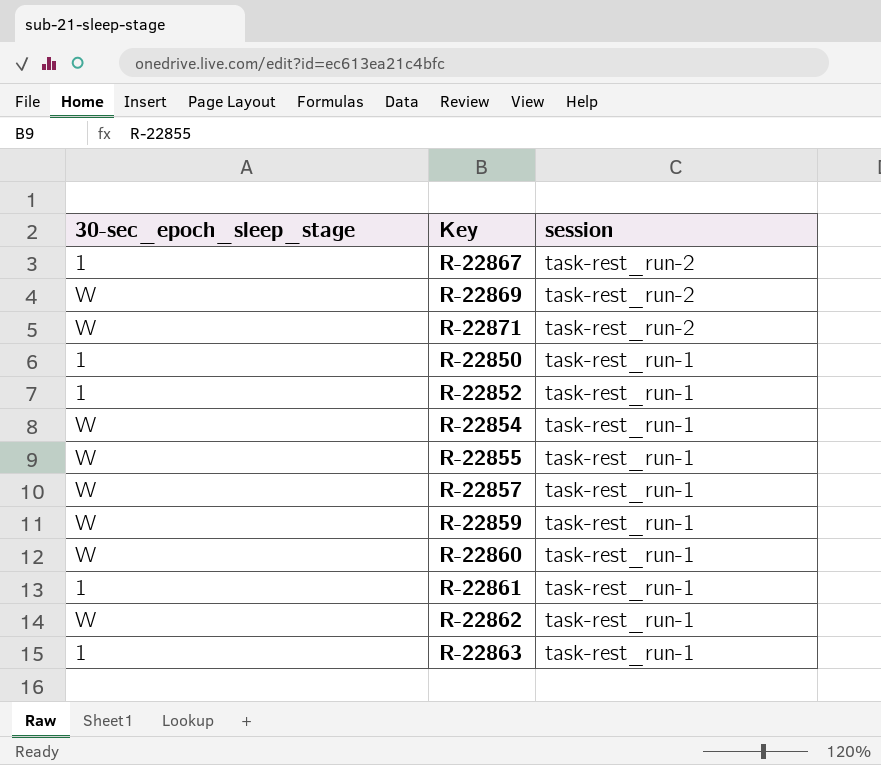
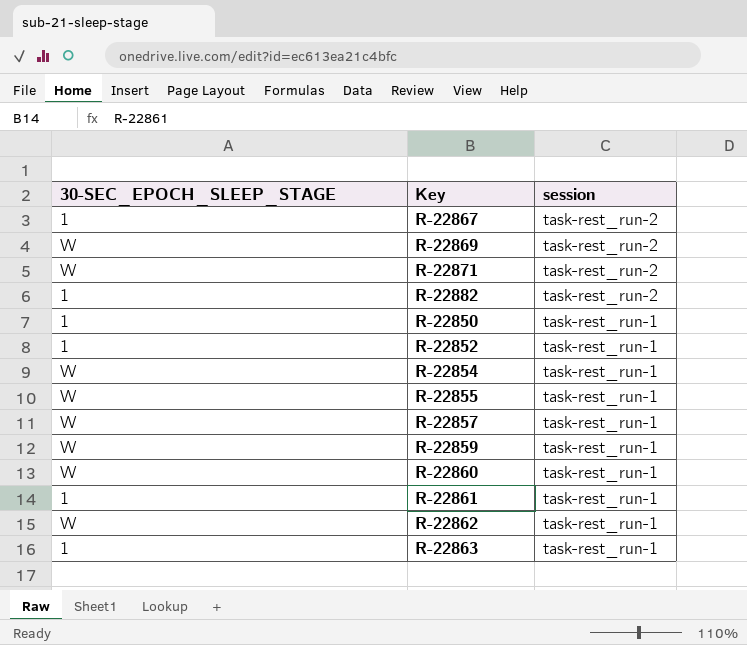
column name: 30-sec_epoch_sleep_stage -> 30-SEC_EPOCH_SLEEP_STAGE
row R-22882: none -> 1 | task-rest_run-2

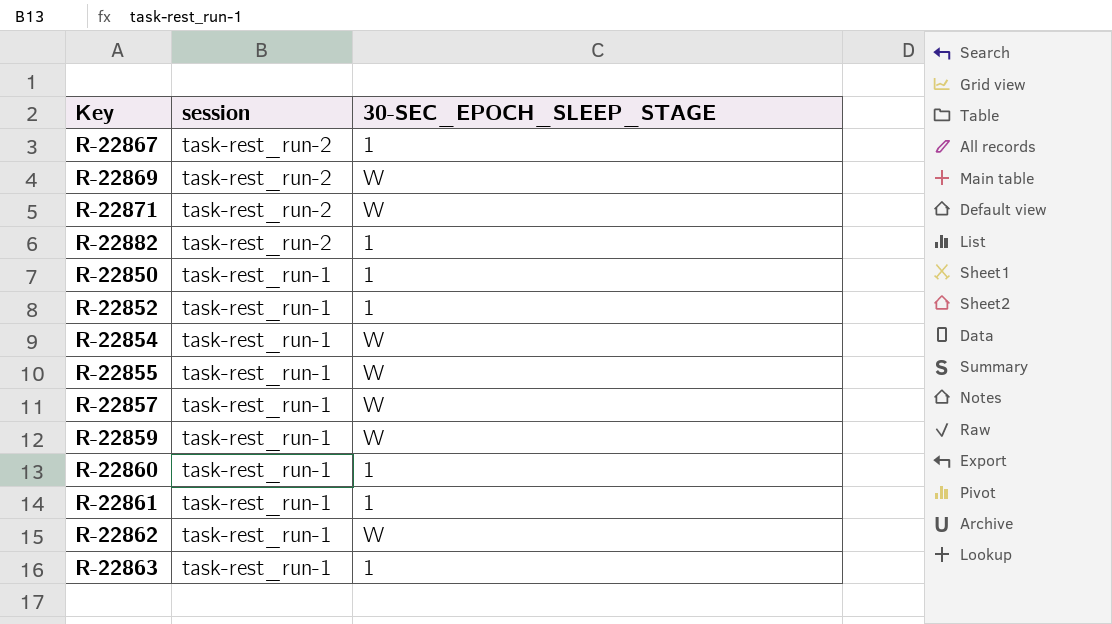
column 30-SEC_EPOCH_SLEEP_STAGE | position: 1 -> 3
R-22860 | 30-SEC_EPOCH_SLEEP_STAGE: W -> 1

